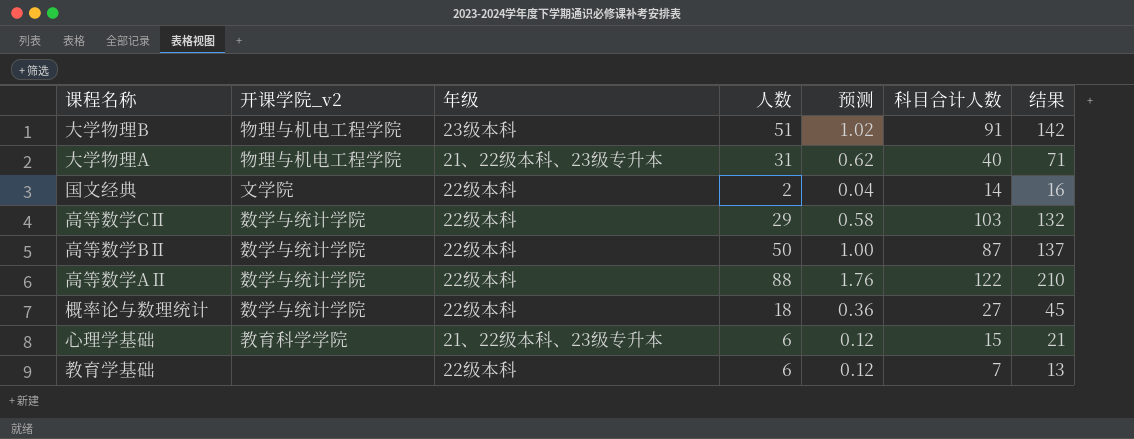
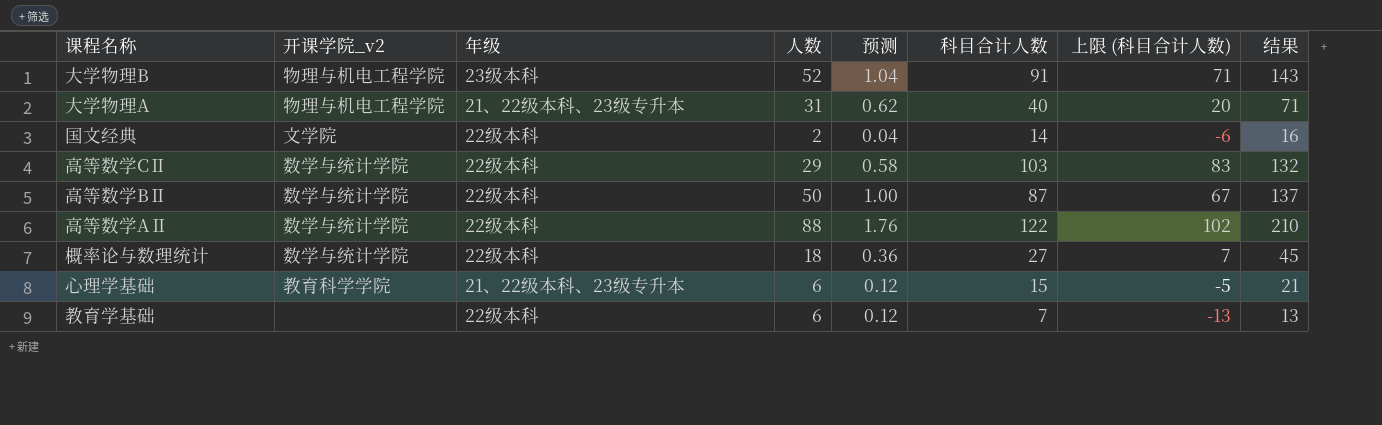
column 上限 (科目合计人数) | formula: none -> [科目合计人数] - 20
大学物理B | 人数: 51 -> 52
大学物理B | 预测: 1.02 -> 1.04
大学物理B | 结果: 142 -> 143

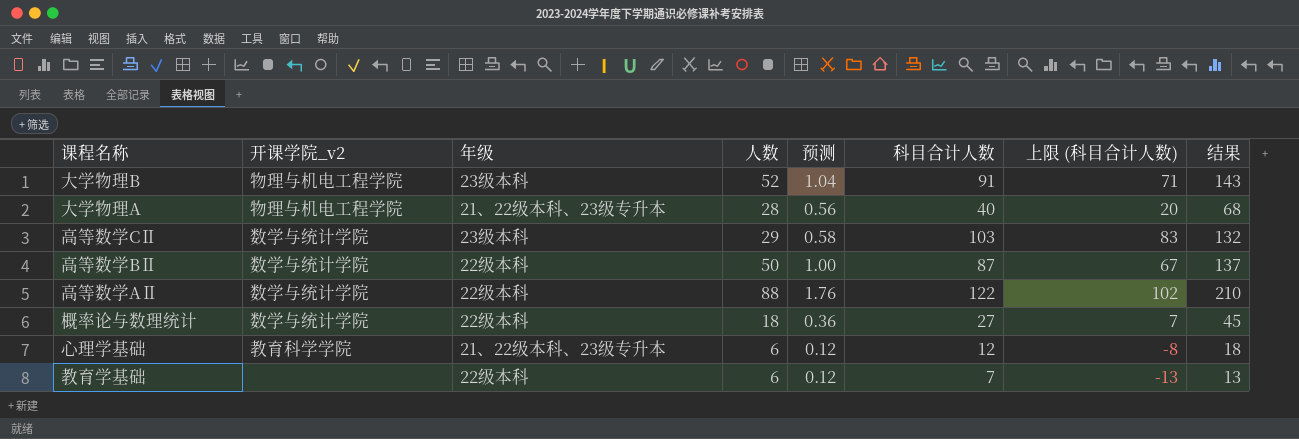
row 国文经典: 文学院 | 22级本科 | 2 | 0.04 | 14 | -6 | 16 -> none
大学物理A | 人数: 31 -> 28
大学物理A | 预测: 0.62 -> 0.56
大学物理A | 结果: 71 -> 68
高等数学CⅡ | 年级: 22级本科 -> 23级本科
心理学基础 | 科目合计人数: 15 -> 12
心理学基础 | 上限 (科目合计人数): -5 -> -8
心理学基础 | 结果: 21 -> 18

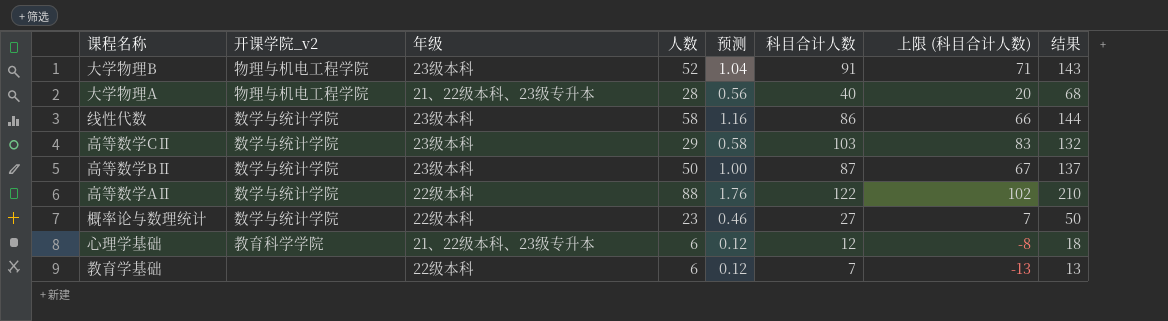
row 线性代数: none -> 数学与统计学院 | 23级本科 | 58 | 1.16 | 86 | 66 | 144
高等数学BⅡ | 年级: 22级本科 -> 23级本科
概率论与数理统计 | 人数: 18 -> 23
概率论与数理统计 | 预测: 0.36 -> 0.46
概率论与数理统计 | 结果: 45 -> 50

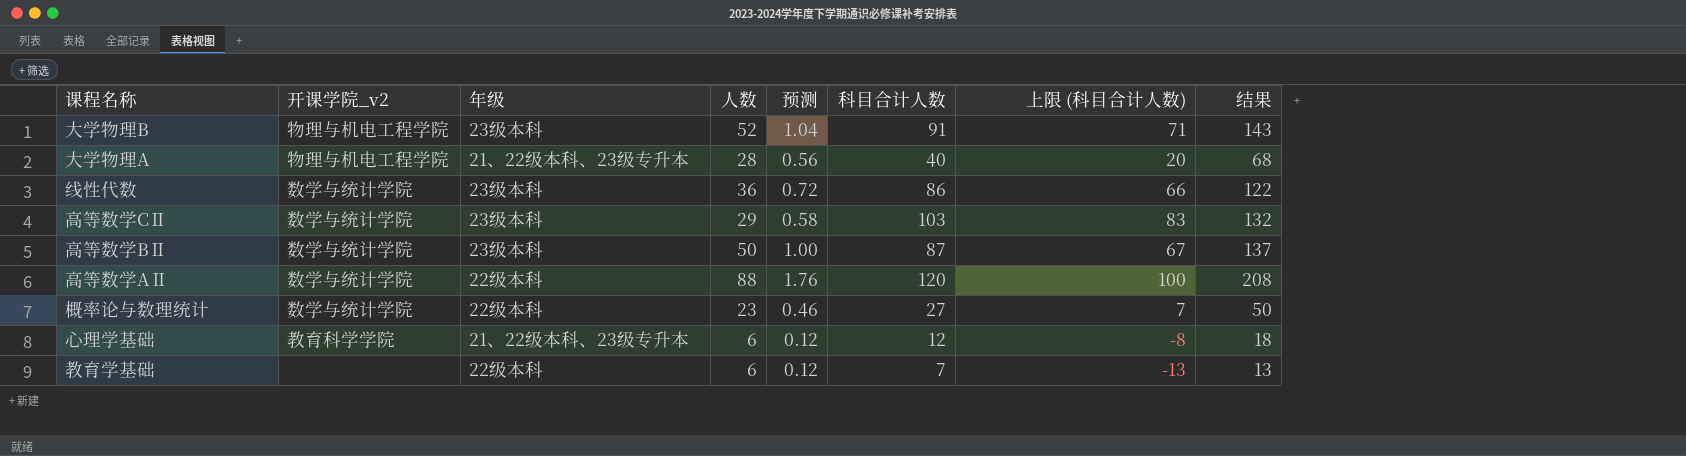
线性代数 | 人数: 58 -> 36
线性代数 | 预测: 1.16 -> 0.72
线性代数 | 结果: 144 -> 122
高等数学AⅡ | 科目合计人数: 122 -> 120
高等数学AⅡ | 上限 (科目合计人数): 102 -> 100
高等数学AⅡ | 结果: 210 -> 208

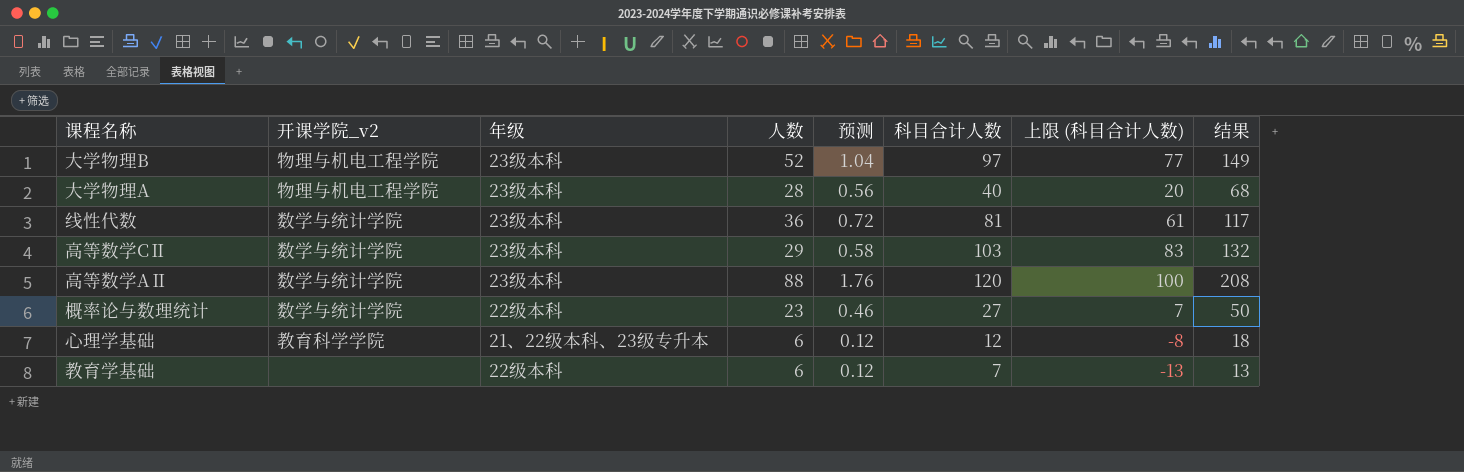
row 高等数学BⅡ: 数学与统计学院 | 23级本科 | 50 | 1.00 | 87 | 67 | 137 -> none
大学物理B | 科目合计人数: 91 -> 97
大学物理B | 上限 (科目合计人数): 71 -> 77
大学物理B | 结果: 143 -> 149
大学物理A | 年级: 21、22级本科、23级专升本 -> 23级本科
线性代数 | 科目合计人数: 86 -> 81
线性代数 | 上限 (科目合计人数): 66 -> 61
线性代数 | 结果: 122 -> 117
高等数学AⅡ | 年级: 22级本科 -> 23级本科

